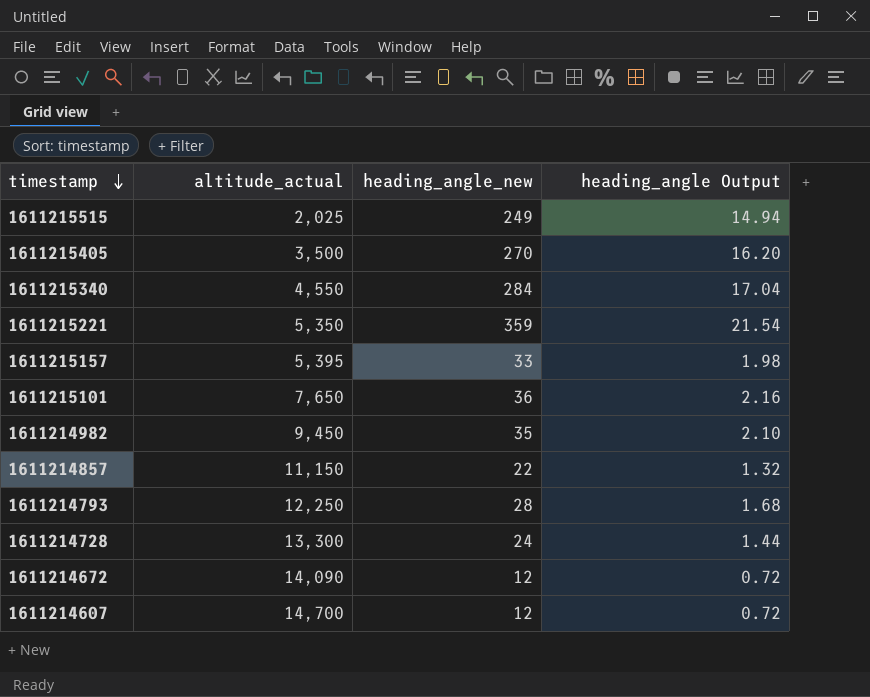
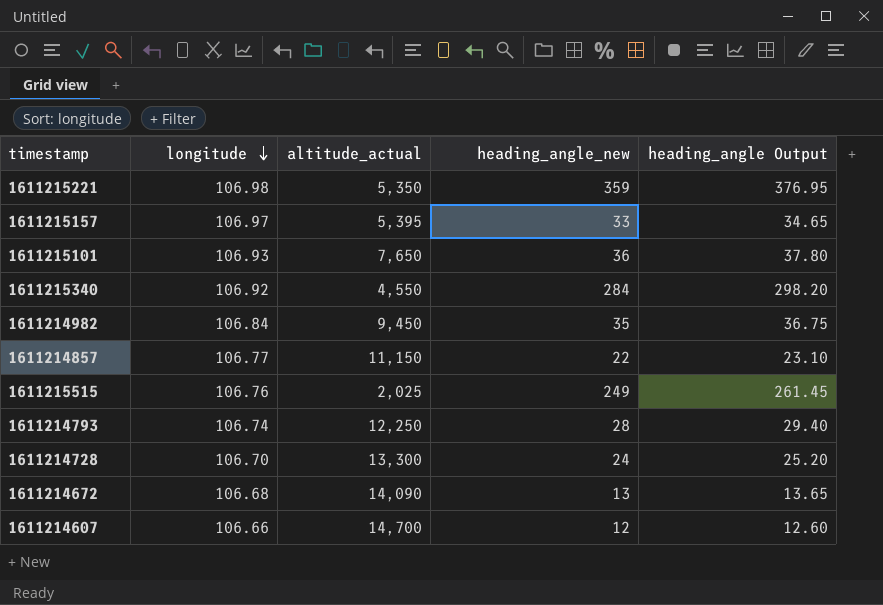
row order: timestamp descending -> longitude descending
column longitude | position: none -> 2
column heading_angle Output | formula: [heading_angle_new] * 0.06 -> [heading_angle_new] * 1.05
row 1611215405: 3,500 | 270 | 16.20 -> none
1611214672 | heading_angle_new: 12 -> 13

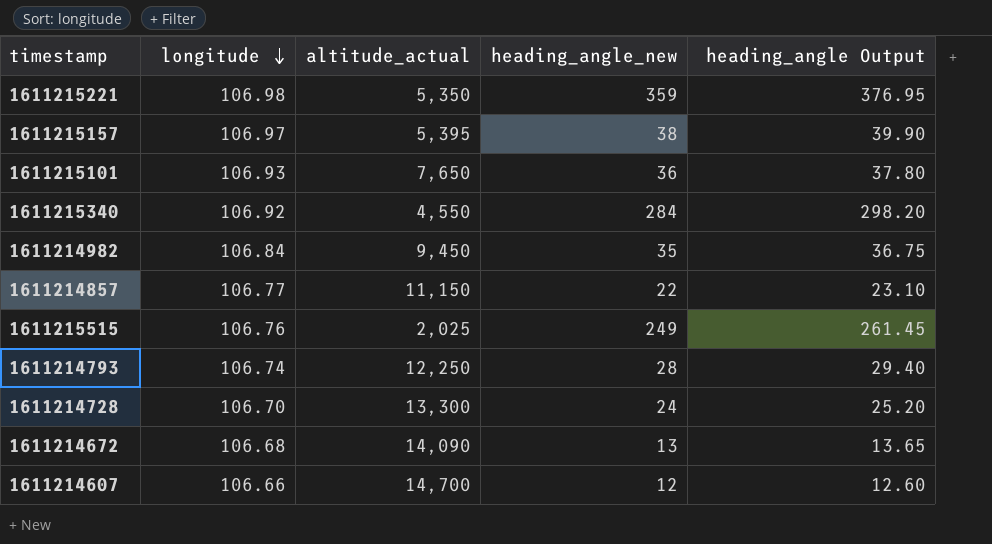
1611215157 | heading_angle_new: 33 -> 38
1611215157 | heading_angle Output: 34.65 -> 39.90

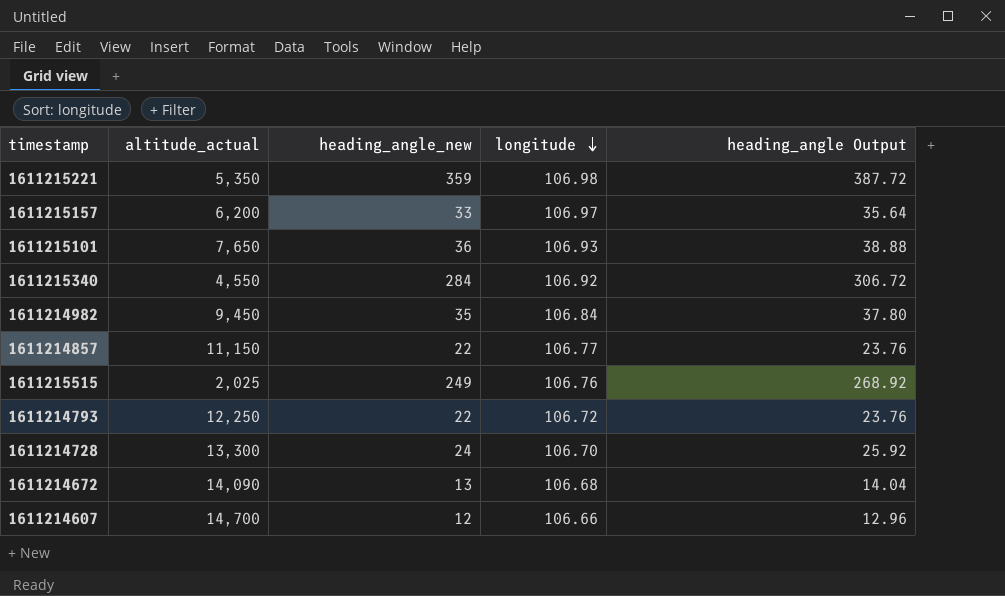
column longitude | position: 2 -> 4
column heading_angle Output | formula: [heading_angle_new] * 1.05 -> [heading_angle_new] * 1.08
1611215157 | altitude_actual: 5,395 -> 6,200
1611215157 | heading_angle_new: 38 -> 33
1611214793 | heading_angle_new: 28 -> 22
1611214793 | longitude: 106.74 -> 106.72

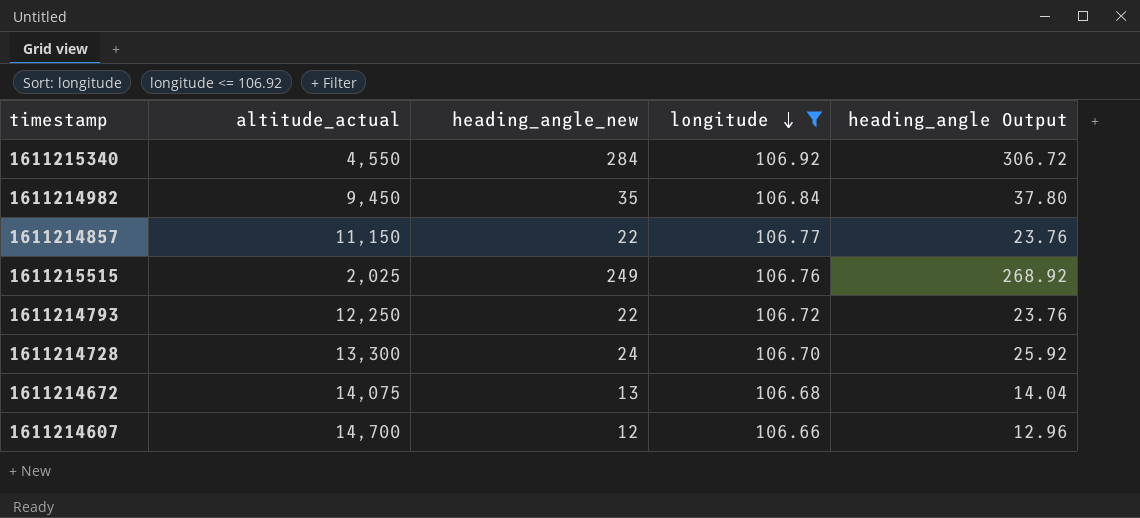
filter: none -> longitude <= 106.92
1611214672 | altitude_actual: 14,090 -> 14,075

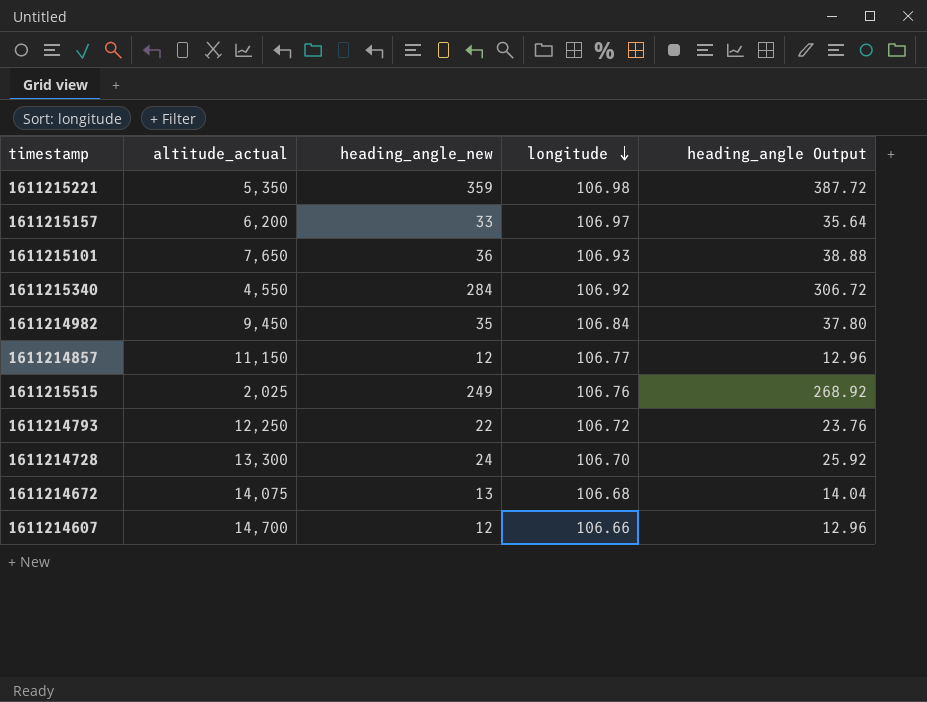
filter: longitude <= 106.92 -> none
1611214857 | heading_angle_new: 22 -> 12
1611214857 | heading_angle Output: 23.76 -> 12.96

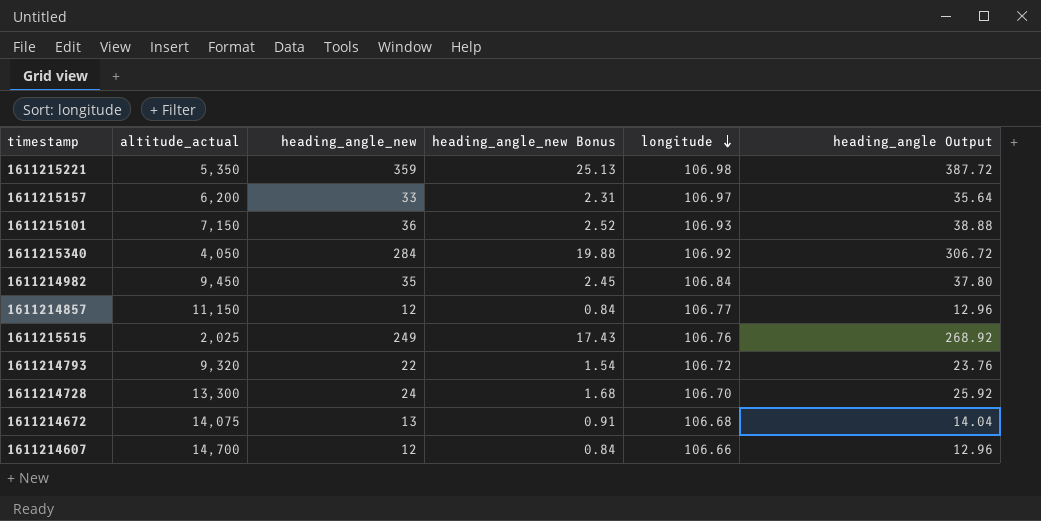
column heading_angle_new Bonus | formula: none -> [heading_angle_new] * 0.07
1611215101 | altitude_actual: 7,650 -> 7,150
1611215340 | altitude_actual: 4,550 -> 4,050
1611214793 | altitude_actual: 12,250 -> 9,320

